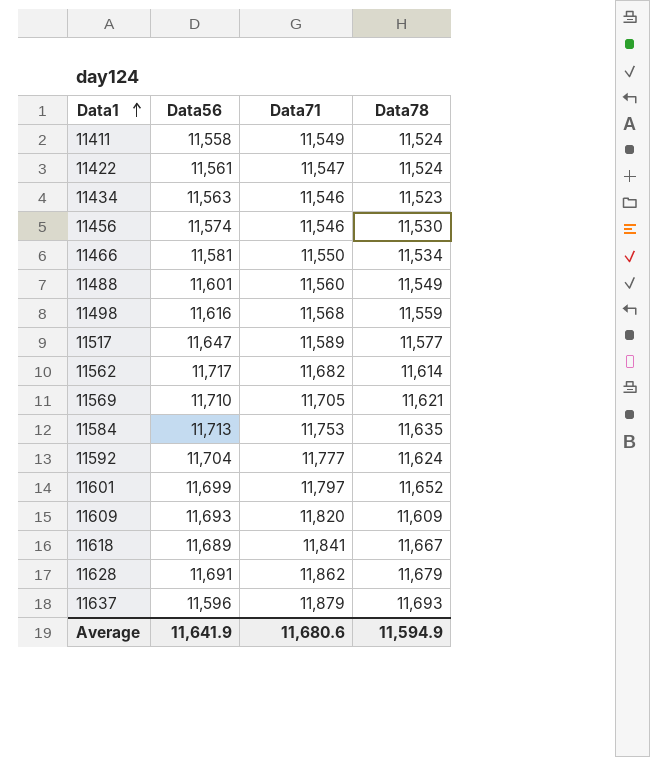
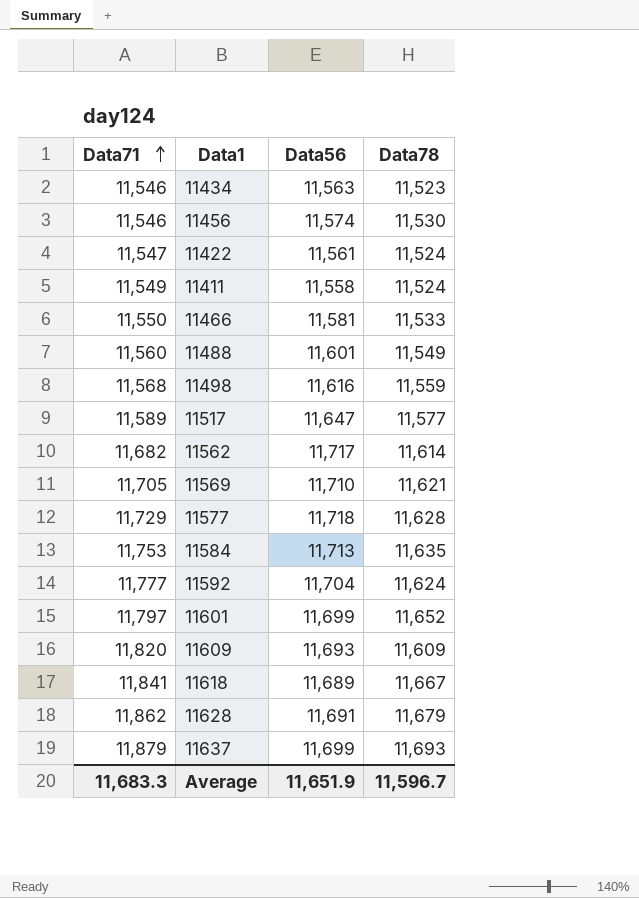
row order: Data1 ascending -> Data71 ascending
column Data71 | position: 3 -> 1
11466 | Data78: 11,534 -> 11,533
row 11577: none -> 11,729 | 11,718 | 11,628
11637 | Data56: 11,596 -> 11,699
Average | Data71: 11,680.6 -> 11,683.3
Average | Data56: 11,641.9 -> 11,651.9
Average | Data78: 11,594.9 -> 11,596.7

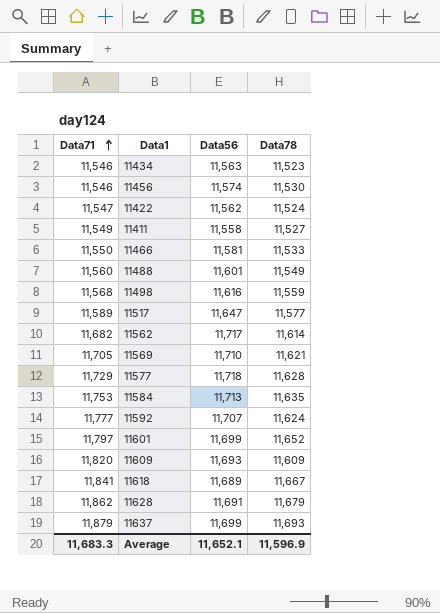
11422 | Data56: 11,561 -> 11,562
11411 | Data78: 11,524 -> 11,527
11592 | Data56: 11,704 -> 11,707
Average | Data56: 11,651.9 -> 11,652.1
Average | Data78: 11,596.7 -> 11,596.9

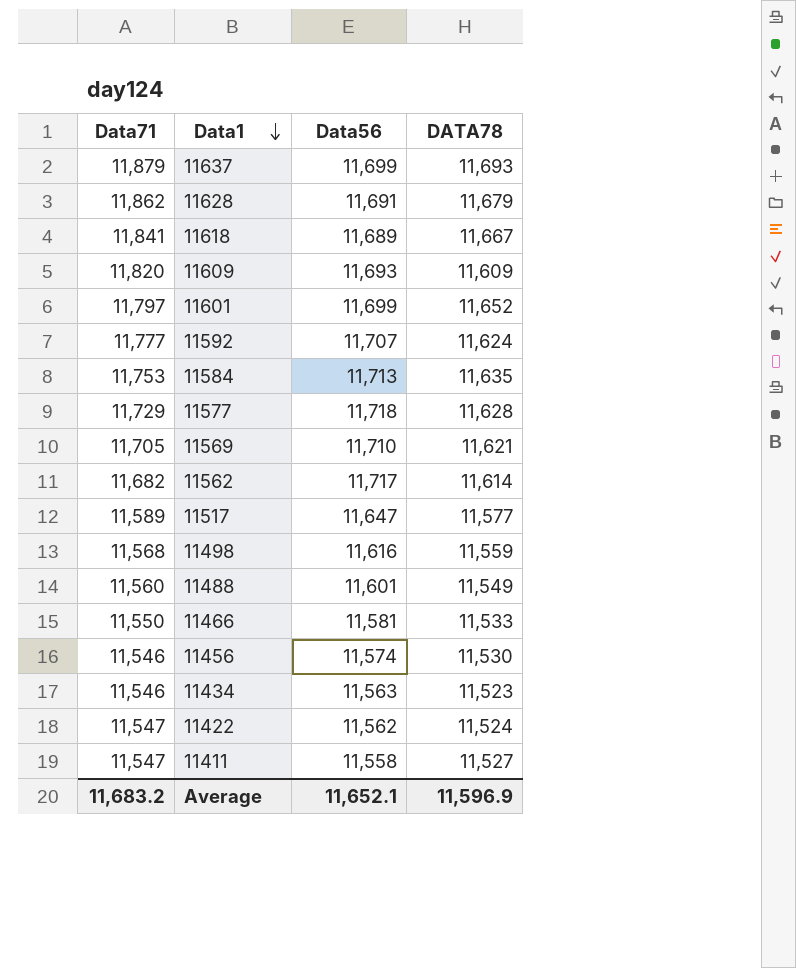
row order: Data71 ascending -> Data1 descending
column name: Data78 -> DATA78
11411 | Data71: 11,549 -> 11,547
Average | Data71: 11,683.3 -> 11,683.2

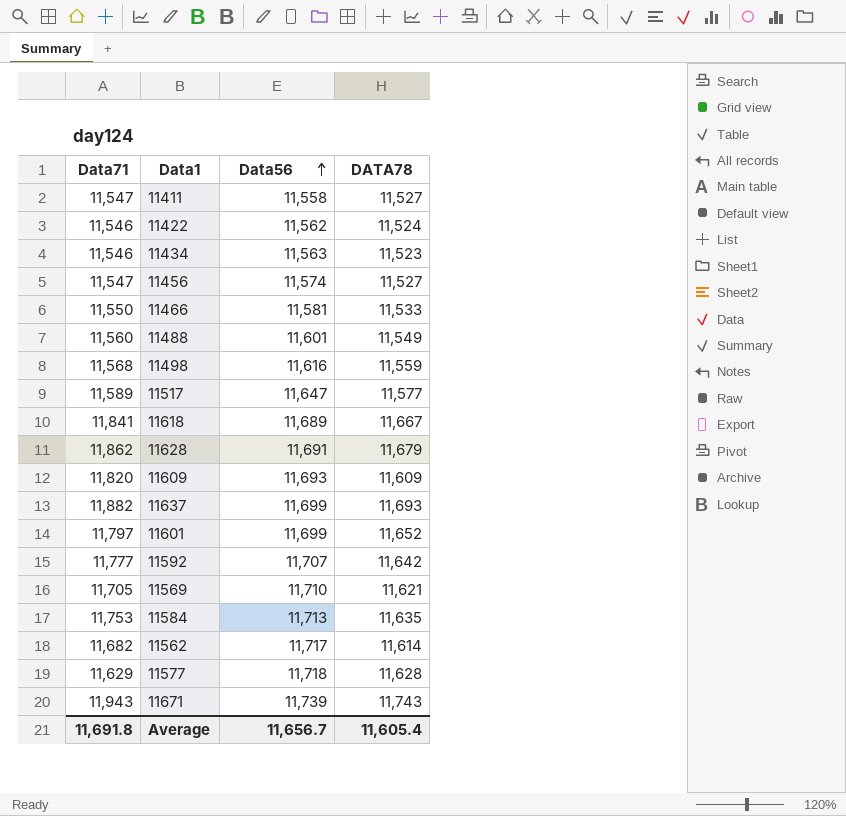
row order: Data1 descending -> Data56 ascending
11422 | Data71: 11,547 -> 11,546
11456 | Data71: 11,546 -> 11,547
11456 | DATA78: 11,530 -> 11,527
11637 | Data71: 11,879 -> 11,882
11592 | DATA78: 11,624 -> 11,642
11577 | Data71: 11,729 -> 11,629
row 11671: none -> 11,943 | 11,739 | 11,743
Average | Data71: 11,683.2 -> 11,691.8
Average | Data56: 11,652.1 -> 11,656.7
Average | DATA78: 11,596.9 -> 11,605.4

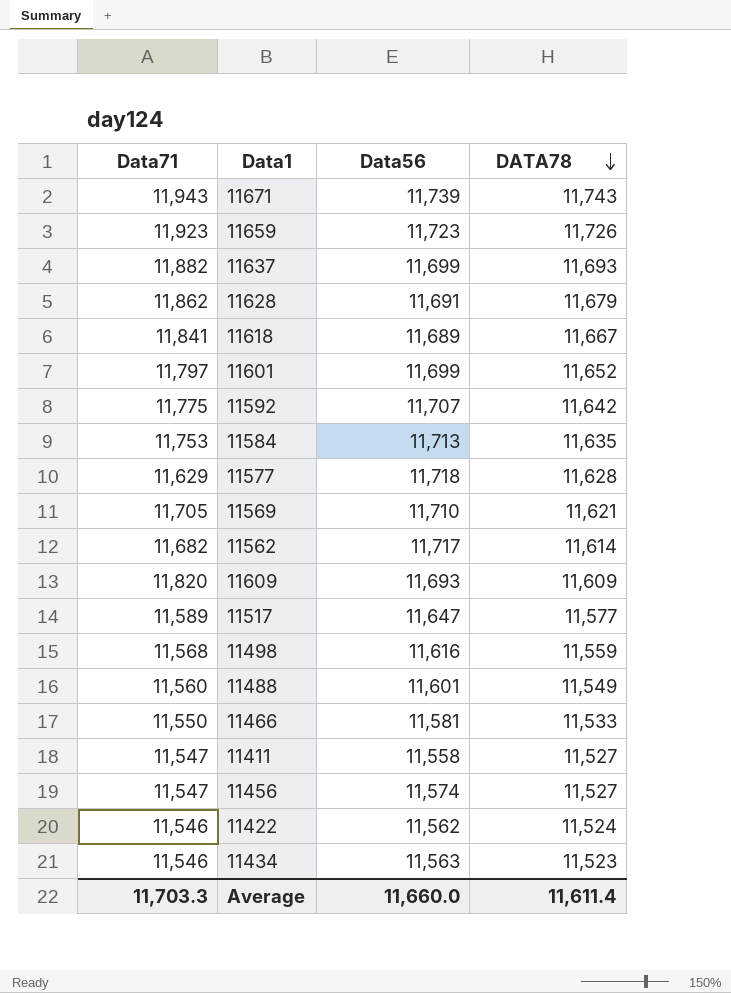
row order: Data56 ascending -> DATA78 descending
row 11659: none -> 11,923 | 11,723 | 11,726
11592 | Data71: 11,777 -> 11,775
Average | Data71: 11,691.8 -> 11,703.3
Average | Data56: 11,656.7 -> 11,660.0
Average | DATA78: 11,605.4 -> 11,611.4

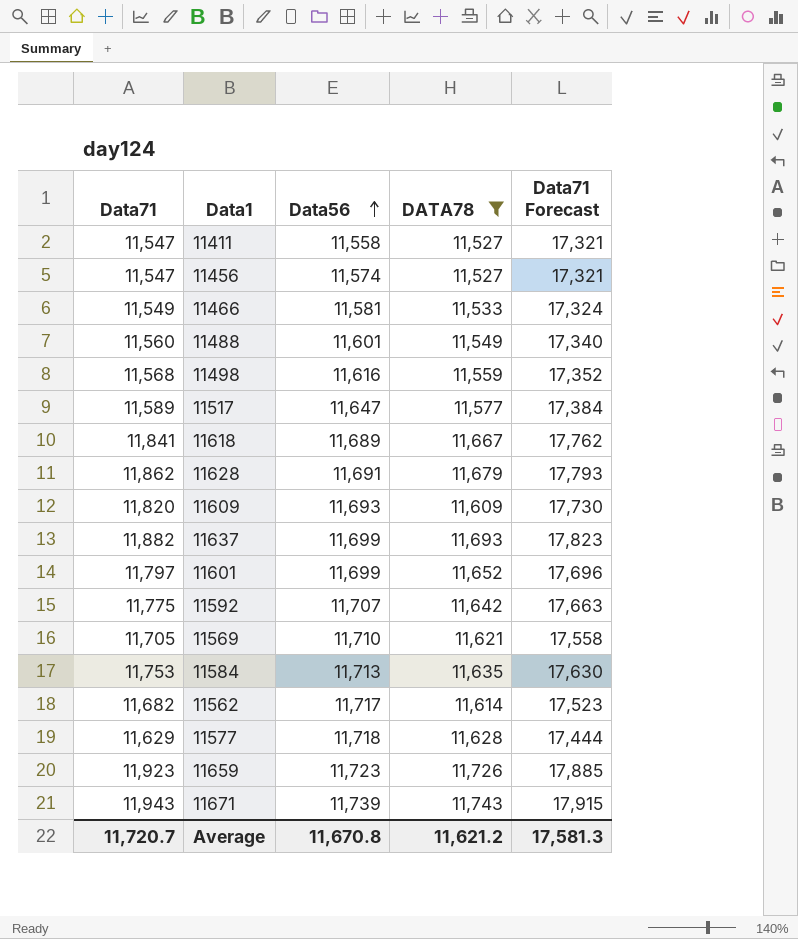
filter: none -> DATA78 >= 11,527
row order: DATA78 descending -> Data56 ascending
column Data71 Forecast | formula: none -> [Data71] * 1.5
11466 | Data71: 11,550 -> 11,549
Average | Data71: 11,703.3 -> 11,720.7
Average | Data56: 11,660.0 -> 11,670.8
Average | DATA78: 11,611.4 -> 11,621.2

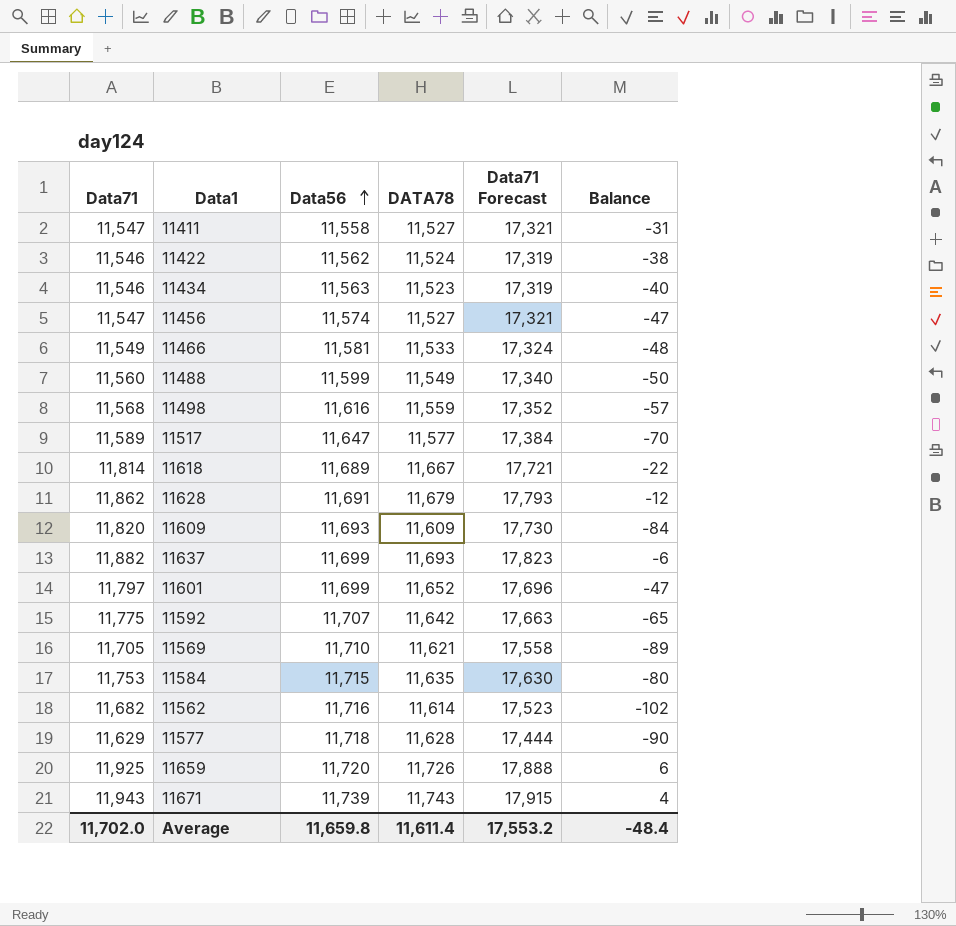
filter: DATA78 >= 11,527 -> none
column Balance | formula: none -> [DATA78] - [Data56]
11488 | Data56: 11,601 -> 11,599
11618 | Data71: 11,841 -> 11,814
11618 | Data71 Forecast: 17,762 -> 17,721
11584 | Data56: 11,713 -> 11,715
11562 | Data56: 11,717 -> 11,716
11659 | Data71: 11,923 -> 11,925
11659 | Data56: 11,723 -> 11,720
11659 | Data71 Forecast: 17,885 -> 17,888
Average | Data71: 11,720.7 -> 11,702.0
Average | Data56: 11,670.8 -> 11,659.8
Average | DATA78: 11,621.2 -> 11,611.4
Average | Data71 Forecast: 17,581.3 -> 17,553.2

